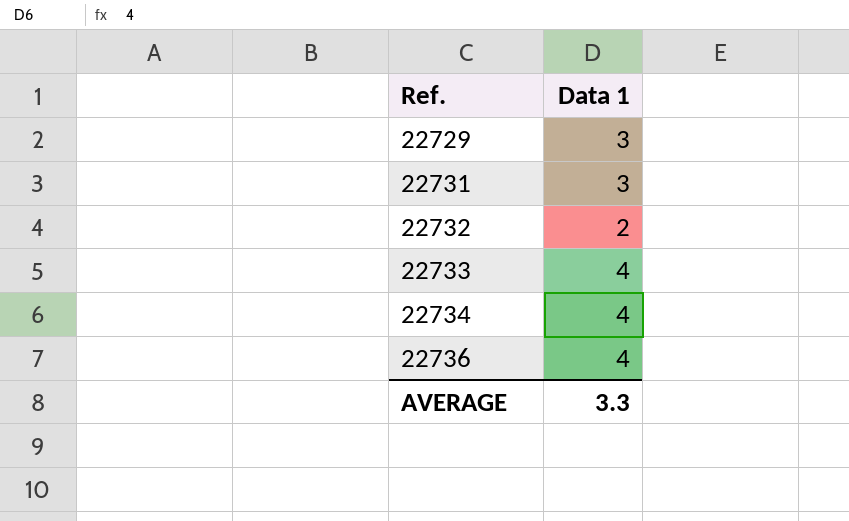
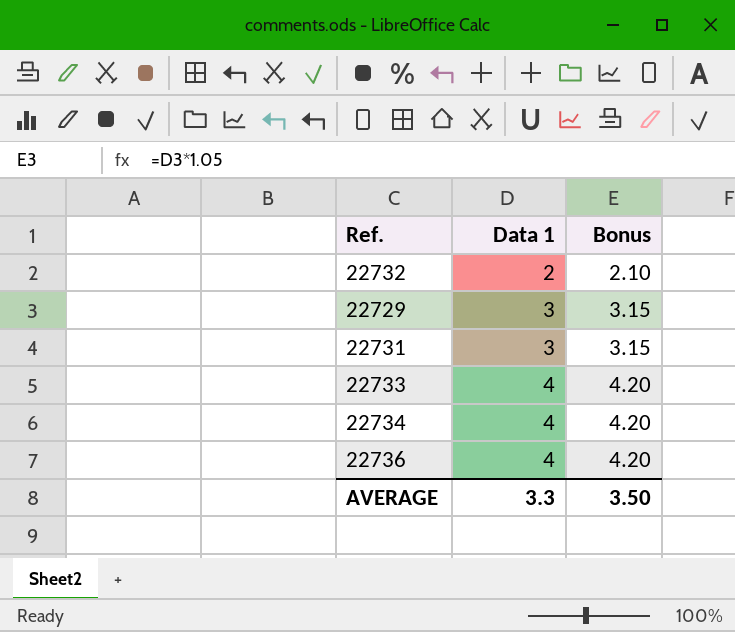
row order: Ref. ascending -> Data 1 ascending
column Bonus | formula: none -> [Data 1] * 1.05

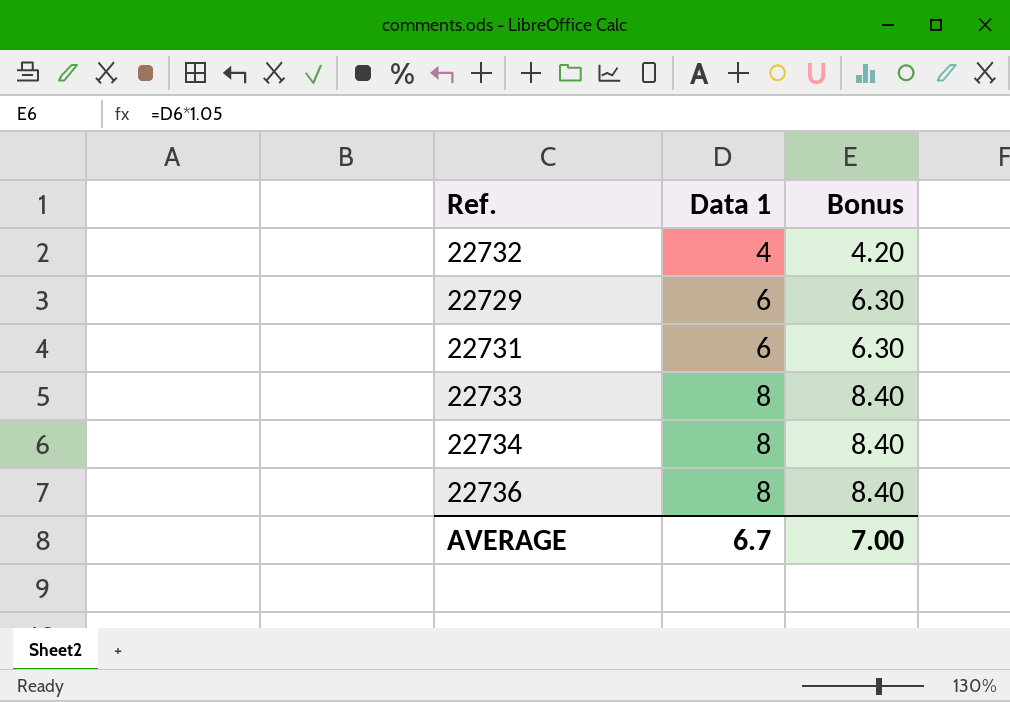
22732 | Data 1: 2 -> 4
22732 | Bonus: 2.10 -> 4.20
22729 | Data 1: 3 -> 6
22729 | Bonus: 3.15 -> 6.30
22731 | Data 1: 3 -> 6
22731 | Bonus: 3.15 -> 6.30
22733 | Data 1: 4 -> 8
22733 | Bonus: 4.20 -> 8.40
22734 | Data 1: 4 -> 8
22734 | Bonus: 4.20 -> 8.40
22736 | Data 1: 4 -> 8
22736 | Bonus: 4.20 -> 8.40
AVERAGE | Data 1: 3.3 -> 6.7
AVERAGE | Bonus: 3.50 -> 7.00

